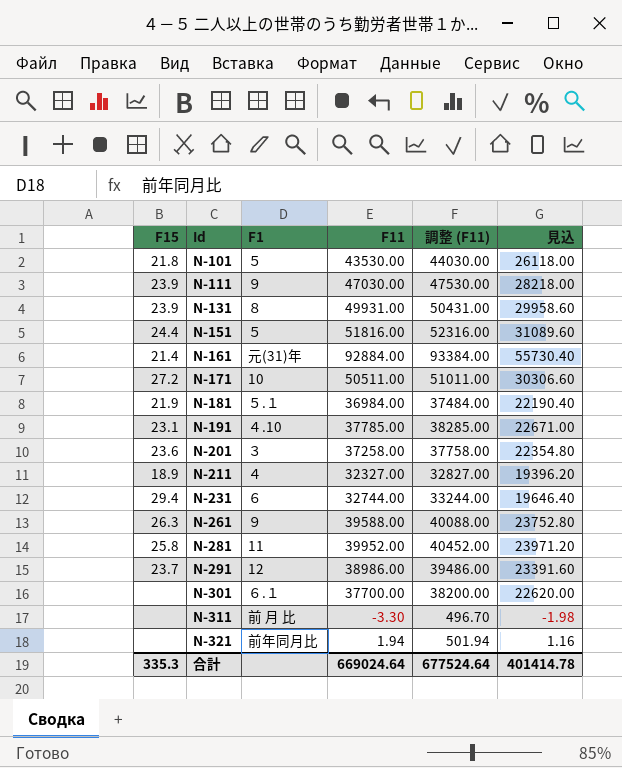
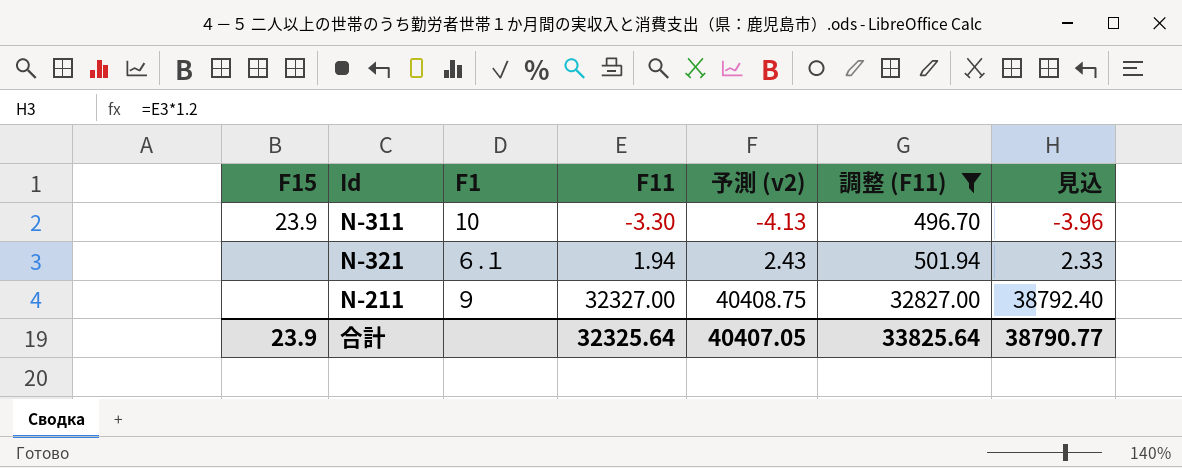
filter: none -> 調整 (F11) <= 32827.00
row order: Id ascending -> F11 ascending
column 予測 (v2) | formula: none -> [F11] * 1.25
column 見込 | formula: [F11] * 0.6 -> [F11] * 1.2
N-311 | F15: none -> 23.9
N-311 | F1: 前 月 比 -> 10
N-321 | F1: 前年同月比 -> ６.１
N-211 | F15: 18.9 -> none
N-211 | F1: ４ -> ９
合計 | F15: 335.3 -> 23.9
合計 | F11: 669024.64 -> 32325.64
合計 | 調整 (F11): 677524.64 -> 33825.64
合計 | 見込: 401414.78 -> 38790.77

